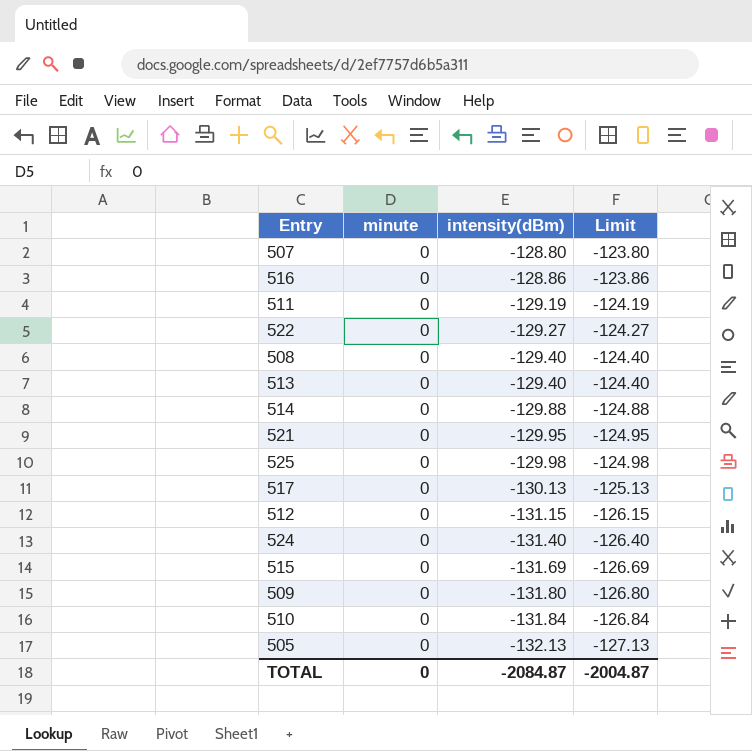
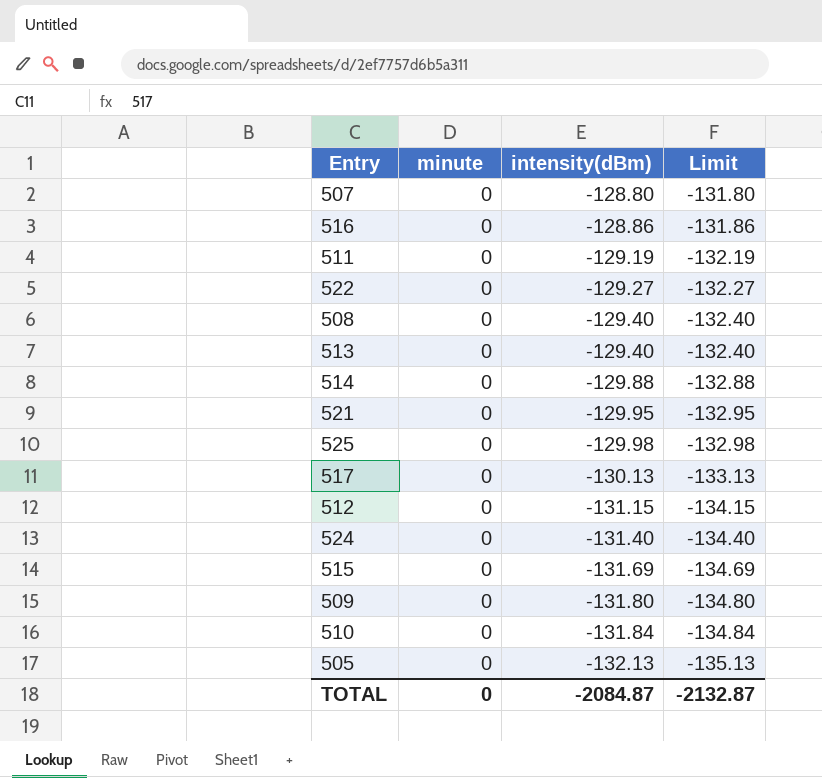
column Limit | formula: [intensity(dBm)] + 5 -> [intensity(dBm)] - 3
TOTAL | Limit: -2004.87 -> -2132.87

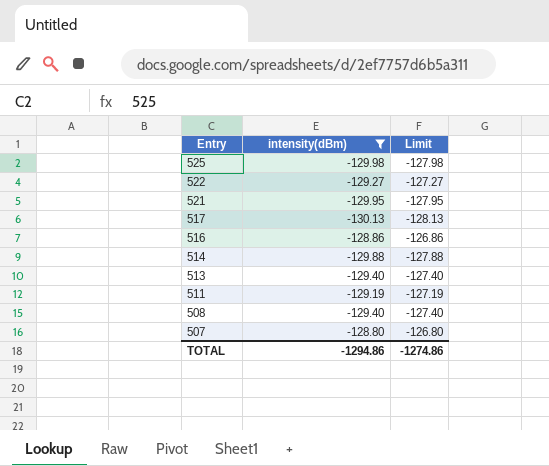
filter: none -> intensity(dBm) >= -130.13
row order: intensity(dBm) descending -> Entry descending
column minute | position: 2 -> none
column Limit | formula: [intensity(dBm)] - 3 -> [intensity(dBm)] + 2
TOTAL | intensity(dBm): -2084.87 -> -1294.86
TOTAL | Limit: -2132.87 -> -1274.86

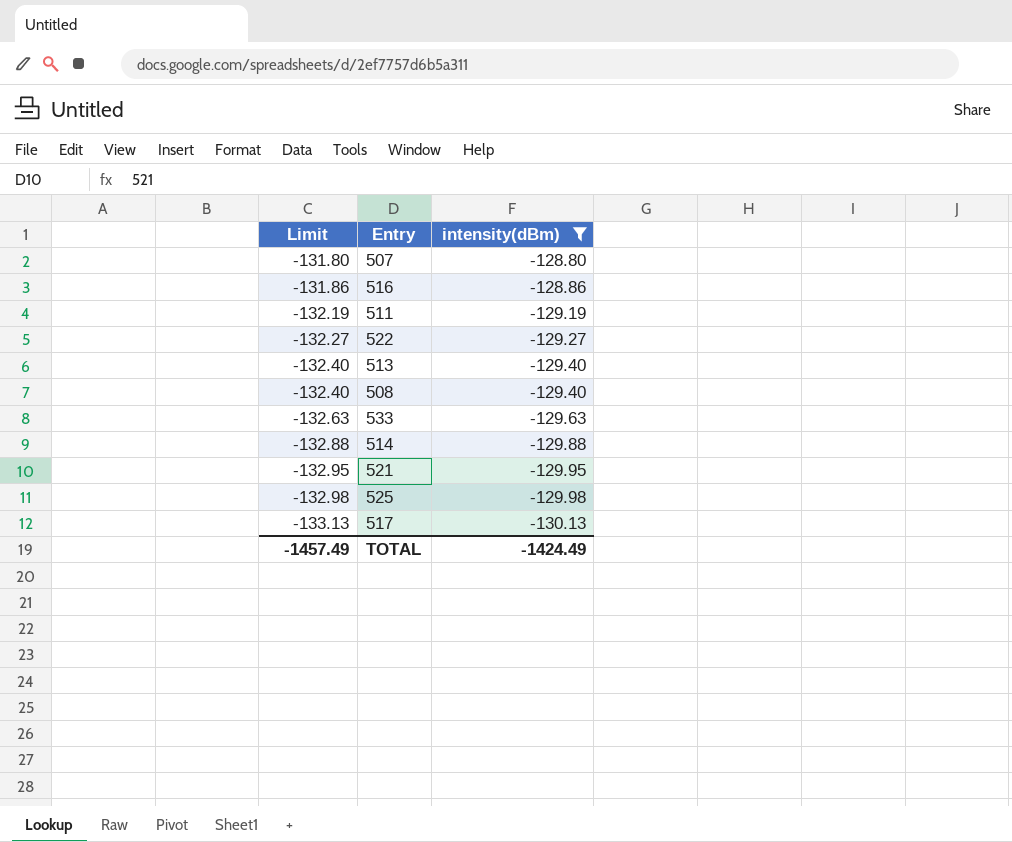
row order: Entry descending -> Limit descending
column Limit | formula: [intensity(dBm)] + 2 -> [intensity(dBm)] - 3
column Limit | position: 3 -> 1
row 533: none -> -132.63 | -129.63
TOTAL | Limit: -1274.86 -> -1457.49
TOTAL | intensity(dBm): -1294.86 -> -1424.49

